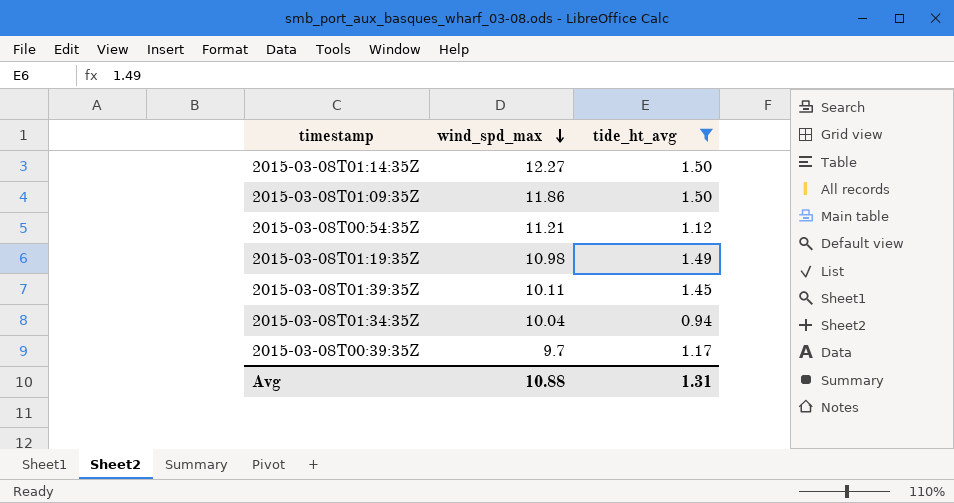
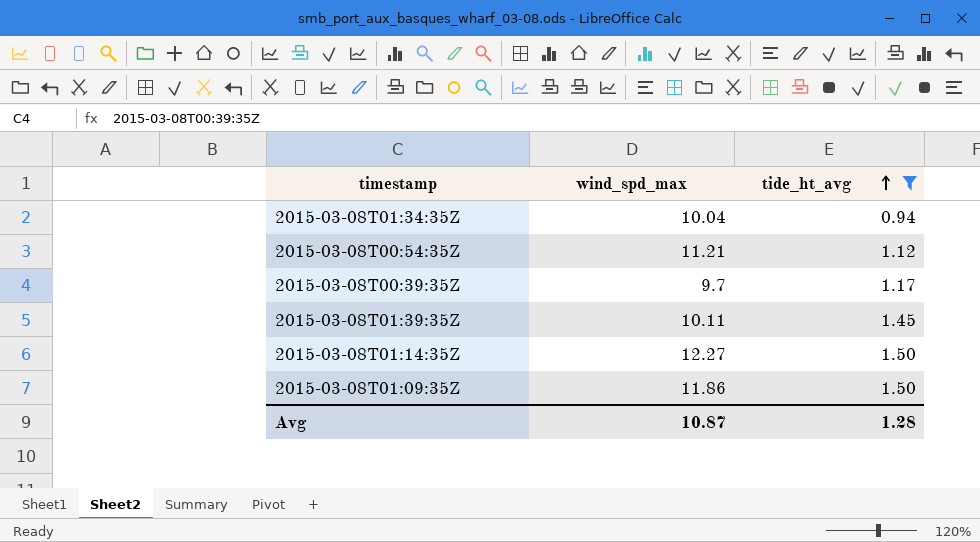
row order: wind_spd_max descending -> tide_ht_avg ascending
row 2015-03-08T01:19:35Z: 10.98 | 1.49 -> none
Avg | wind_spd_max: 10.88 -> 10.87
Avg | tide_ht_avg: 1.31 -> 1.28

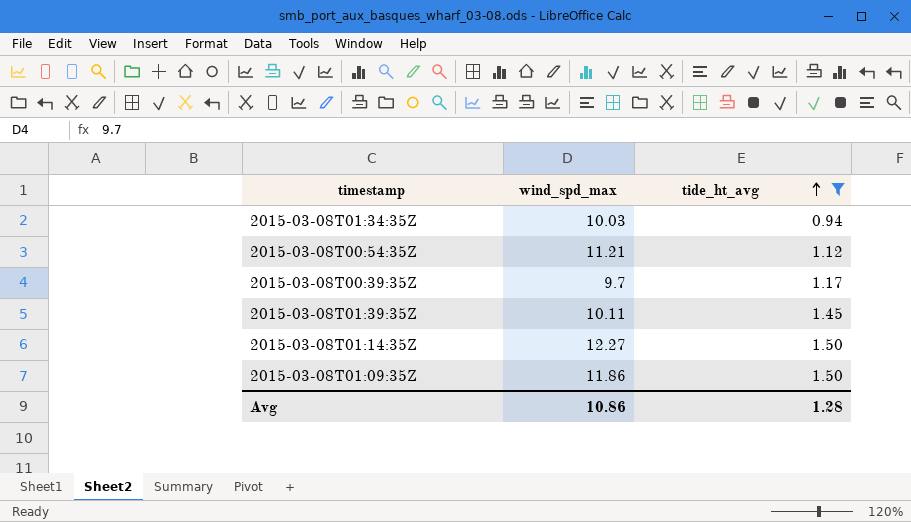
2015-03-08T01:34:35Z | wind_spd_max: 10.04 -> 10.03
Avg | wind_spd_max: 10.87 -> 10.86

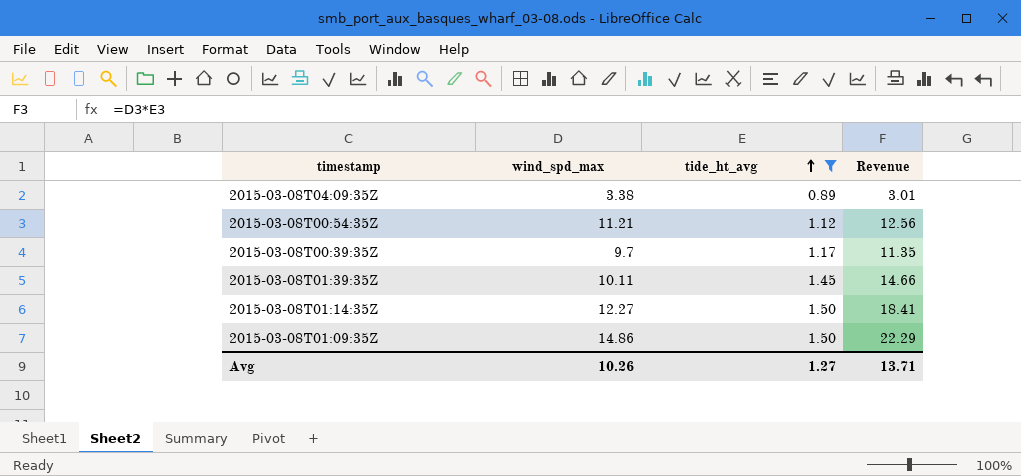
column Revenue | formula: none -> [wind_spd_max] * [tide_ht_avg]
row 2015-03-08T01:34:35Z: 10.03 | 0.94 -> none
row 2015-03-08T04:09:35Z: none -> 3.38 | 0.89 | 3.01
2015-03-08T01:09:35Z | wind_spd_max: 11.86 -> 14.86
Avg | wind_spd_max: 10.86 -> 10.26
Avg | tide_ht_avg: 1.28 -> 1.27

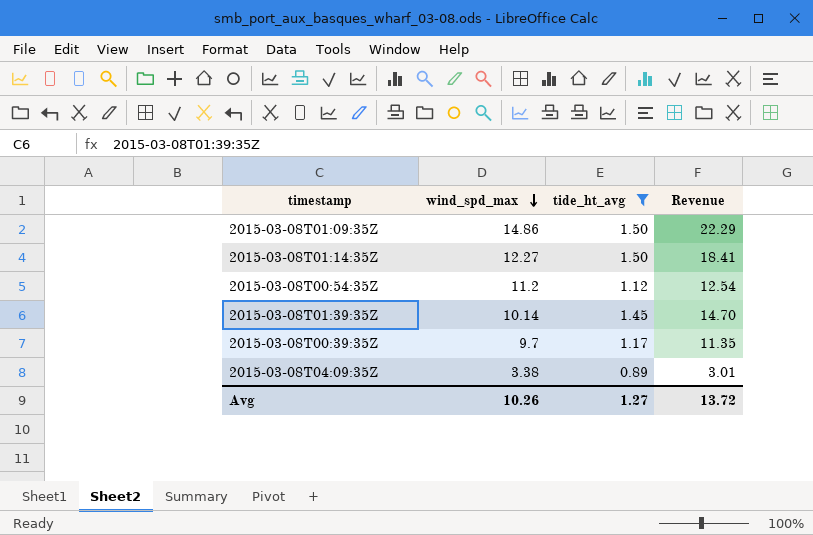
row order: tide_ht_avg ascending -> wind_spd_max descending
2015-03-08T00:54:35Z | wind_spd_max: 11.21 -> 11.2
2015-03-08T00:54:35Z | Revenue: 12.56 -> 12.54
2015-03-08T01:39:35Z | wind_spd_max: 10.11 -> 10.14
2015-03-08T01:39:35Z | Revenue: 14.66 -> 14.70
Avg | Revenue: 13.71 -> 13.72

